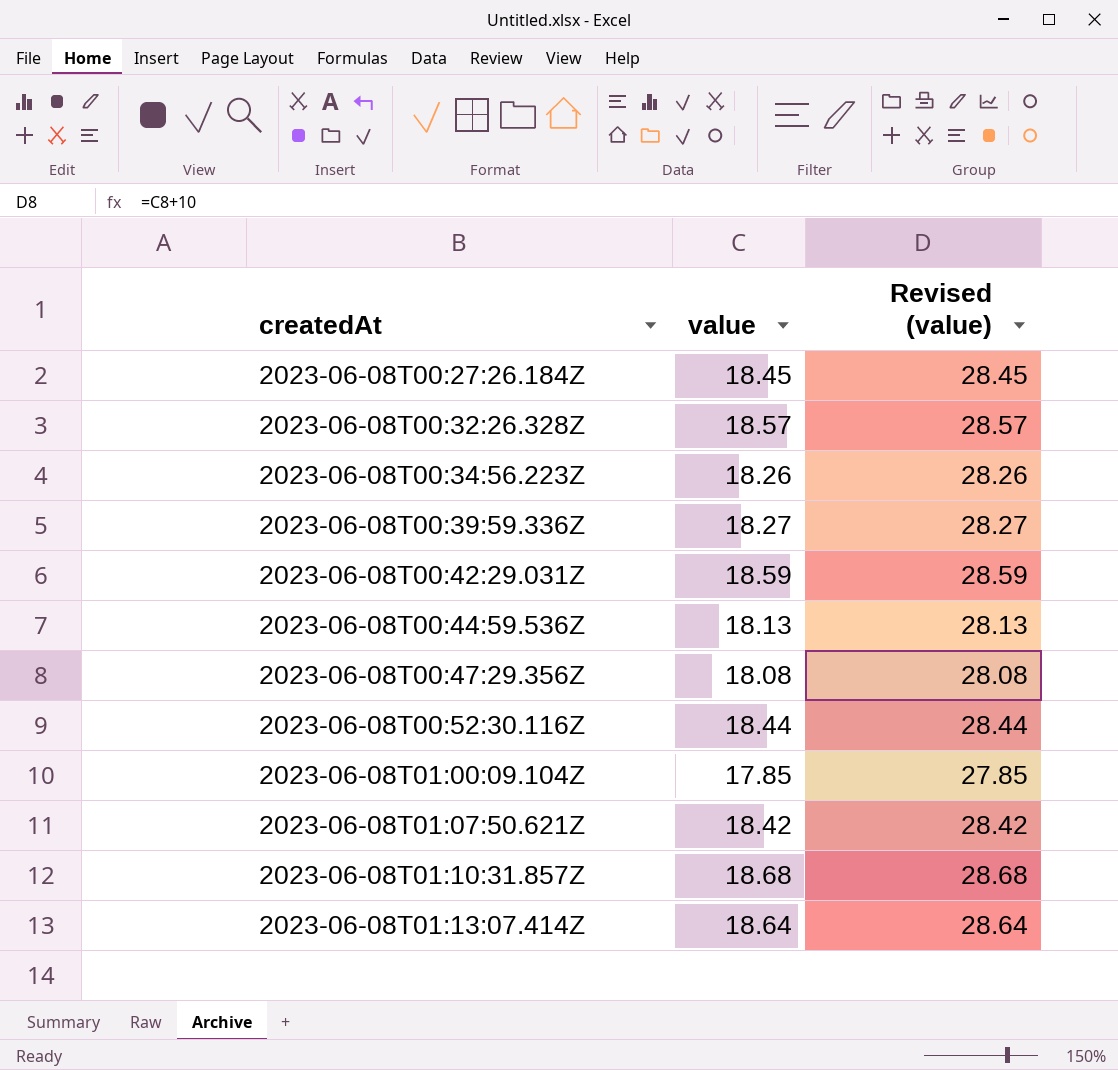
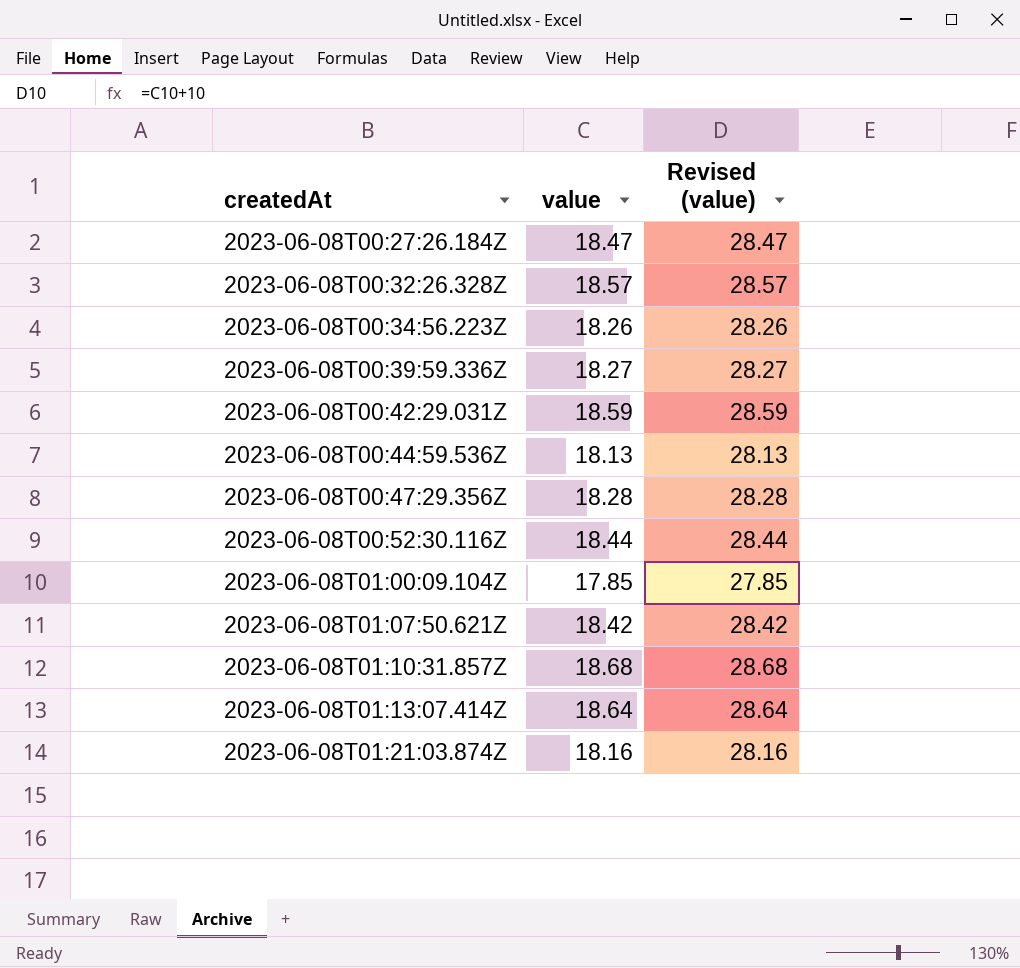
2023-06-08T00:27:26.184Z | value: 18.45 -> 18.47
2023-06-08T00:27:26.184Z | Revised (value): 28.45 -> 28.47
2023-06-08T00:47:29.356Z | value: 18.08 -> 18.28
2023-06-08T00:47:29.356Z | Revised (value): 28.08 -> 28.28
row 2023-06-08T01:21:03.874Z: none -> 18.16 | 28.16

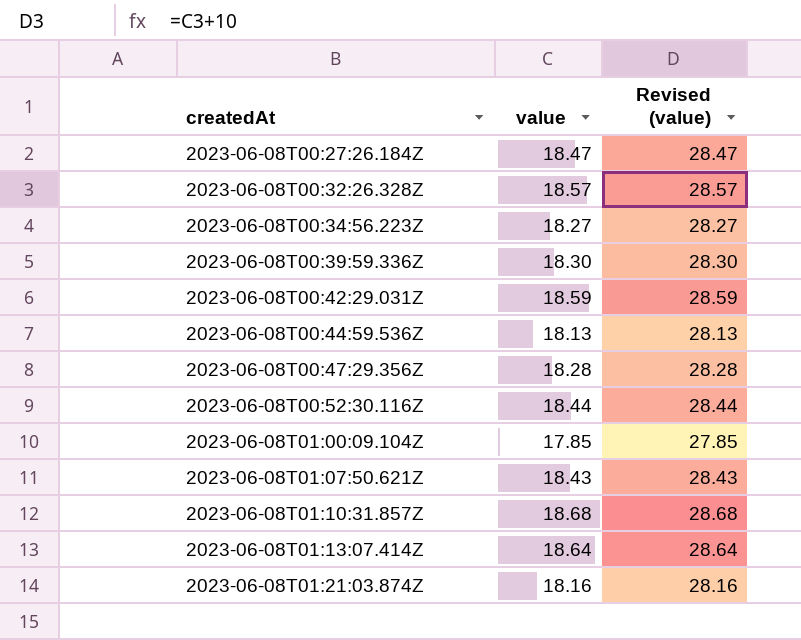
2023-06-08T00:34:56.223Z | value: 18.26 -> 18.27
2023-06-08T00:34:56.223Z | Revised (value): 28.26 -> 28.27
2023-06-08T00:39:59.336Z | value: 18.27 -> 18.30
2023-06-08T00:39:59.336Z | Revised (value): 28.27 -> 28.30
2023-06-08T01:07:50.621Z | value: 18.42 -> 18.43
2023-06-08T01:07:50.621Z | Revised (value): 28.42 -> 28.43

